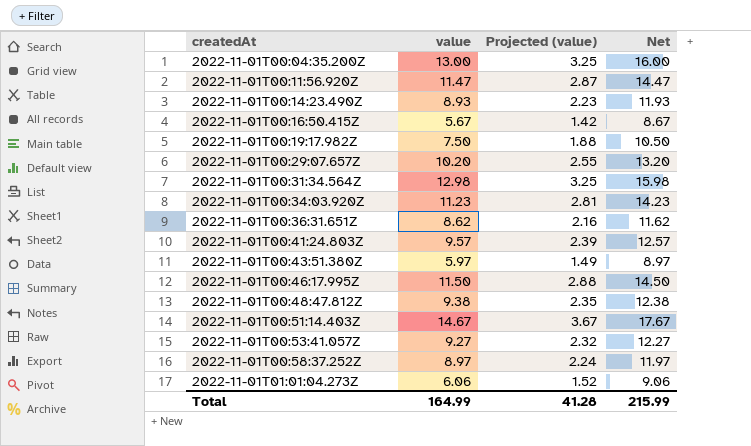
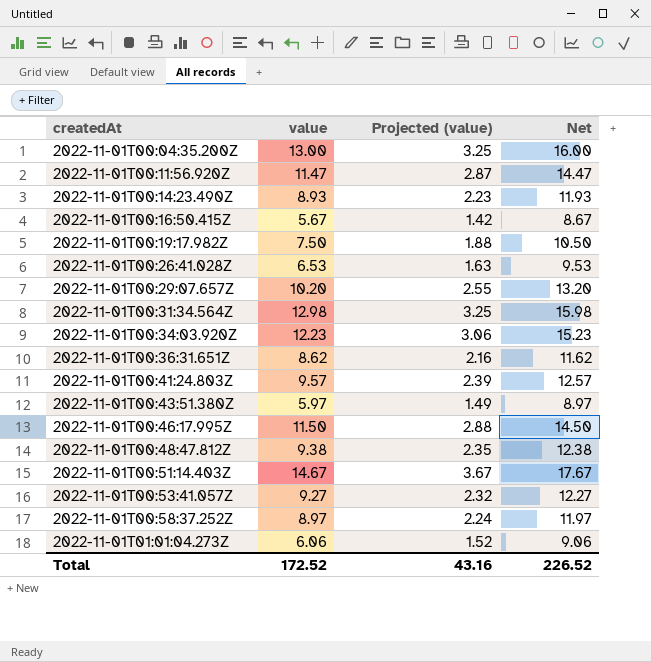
row 2022-11-01T00:26:41.028Z: none -> 6.53 | 1.63 | 9.53
2022-11-01T00:34:03.920Z | value: 11.23 -> 12.23
2022-11-01T00:34:03.920Z | Projected (value): 2.81 -> 3.06
2022-11-01T00:34:03.920Z | Net: 14.23 -> 15.23
Total | value: 164.99 -> 172.52
Total | Projected (value): 41.28 -> 43.16
Total | Net: 215.99 -> 226.52

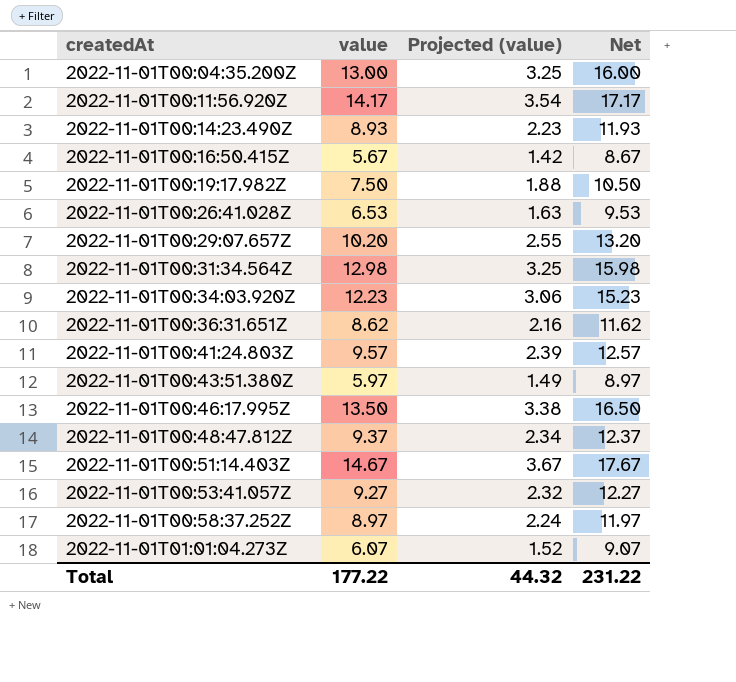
2022-11-01T00:11:56.920Z | value: 11.47 -> 14.17
2022-11-01T00:11:56.920Z | Projected (value): 2.87 -> 3.54
2022-11-01T00:11:56.920Z | Net: 14.47 -> 17.17
2022-11-01T00:46:17.995Z | value: 11.50 -> 13.50
2022-11-01T00:46:17.995Z | Projected (value): 2.88 -> 3.38
2022-11-01T00:46:17.995Z | Net: 14.50 -> 16.50
2022-11-01T00:48:47.812Z | value: 9.38 -> 9.37
2022-11-01T00:48:47.812Z | Projected (value): 2.35 -> 2.34
2022-11-01T00:48:47.812Z | Net: 12.38 -> 12.37
2022-11-01T01:01:04.273Z | value: 6.06 -> 6.07
2022-11-01T01:01:04.273Z | Net: 9.06 -> 9.07
Total | value: 172.52 -> 177.22
Total | Projected (value): 43.16 -> 44.32
Total | Net: 226.52 -> 231.22

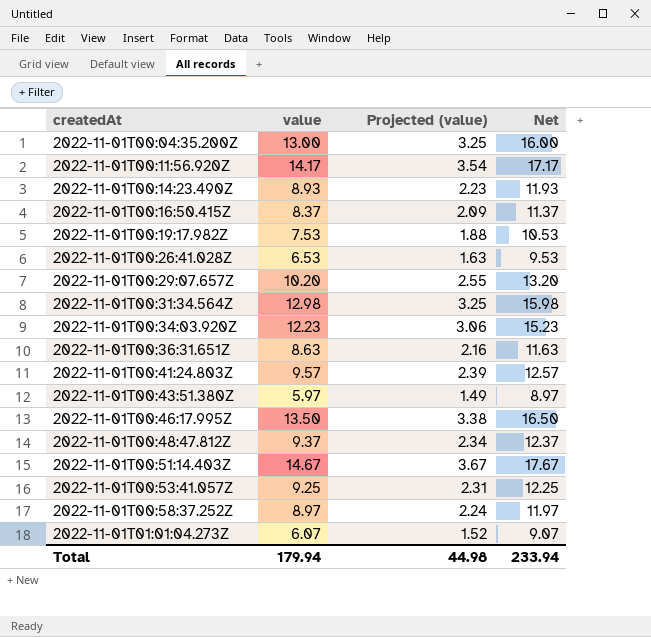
2022-11-01T00:16:50.415Z | value: 5.67 -> 8.37
2022-11-01T00:16:50.415Z | Projected (value): 1.42 -> 2.09
2022-11-01T00:16:50.415Z | Net: 8.67 -> 11.37
2022-11-01T00:19:17.982Z | value: 7.50 -> 7.53
2022-11-01T00:19:17.982Z | Net: 10.50 -> 10.53
2022-11-01T00:36:31.651Z | value: 8.62 -> 8.63
2022-11-01T00:36:31.651Z | Net: 11.62 -> 11.63
2022-11-01T00:53:41.057Z | value: 9.27 -> 9.25
2022-11-01T00:53:41.057Z | Projected (value): 2.32 -> 2.31
2022-11-01T00:53:41.057Z | Net: 12.27 -> 12.25
Total | value: 177.22 -> 179.94
Total | Projected (value): 44.32 -> 44.98
Total | Net: 231.22 -> 233.94

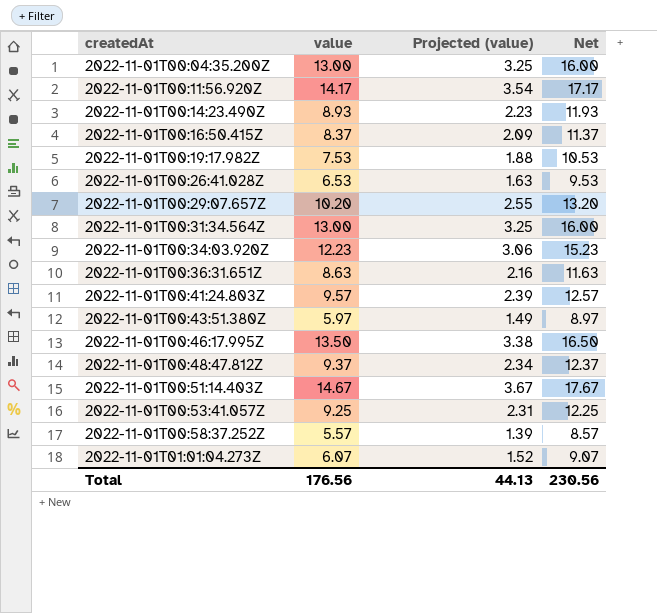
2022-11-01T00:31:34.564Z | value: 12.98 -> 13.00
2022-11-01T00:31:34.564Z | Net: 15.98 -> 16.00
2022-11-01T00:58:37.252Z | value: 8.97 -> 5.57
2022-11-01T00:58:37.252Z | Projected (value): 2.24 -> 1.39
2022-11-01T00:58:37.252Z | Net: 11.97 -> 8.57
Total | value: 179.94 -> 176.56
Total | Projected (value): 44.98 -> 44.13
Total | Net: 233.94 -> 230.56

